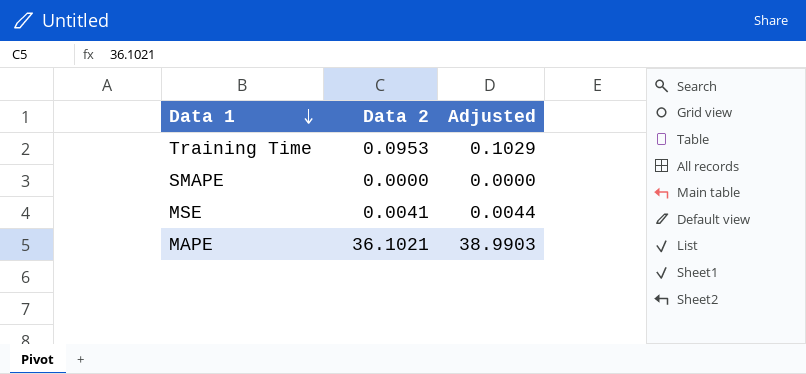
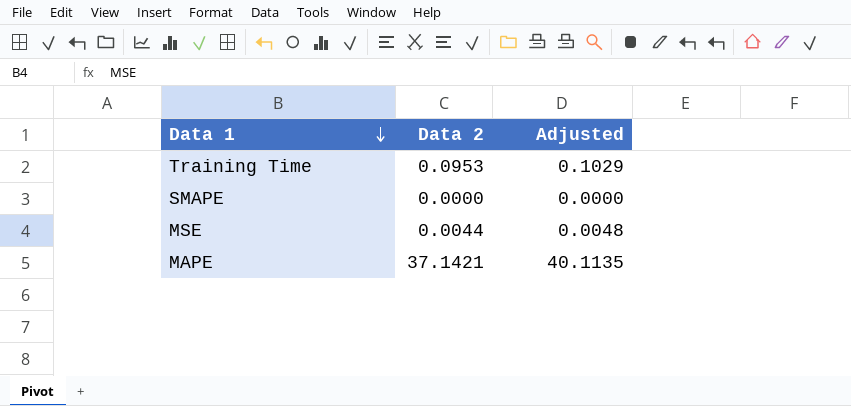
MSE | Data 2: 0.0041 -> 0.0044
MSE | Adjusted: 0.0044 -> 0.0048
MAPE | Data 2: 36.1021 -> 37.1421
MAPE | Adjusted: 38.9903 -> 40.1135

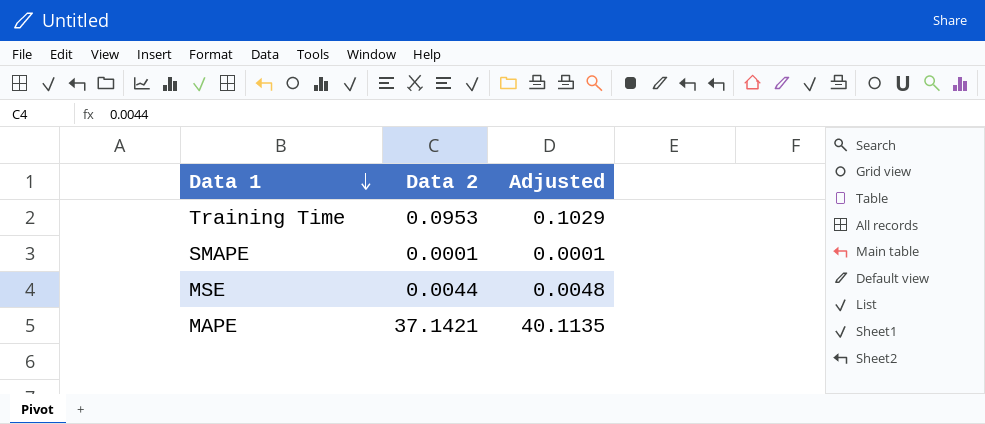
SMAPE | Data 2: 0.0000 -> 0.0001
SMAPE | Adjusted: 0.0000 -> 0.0001

